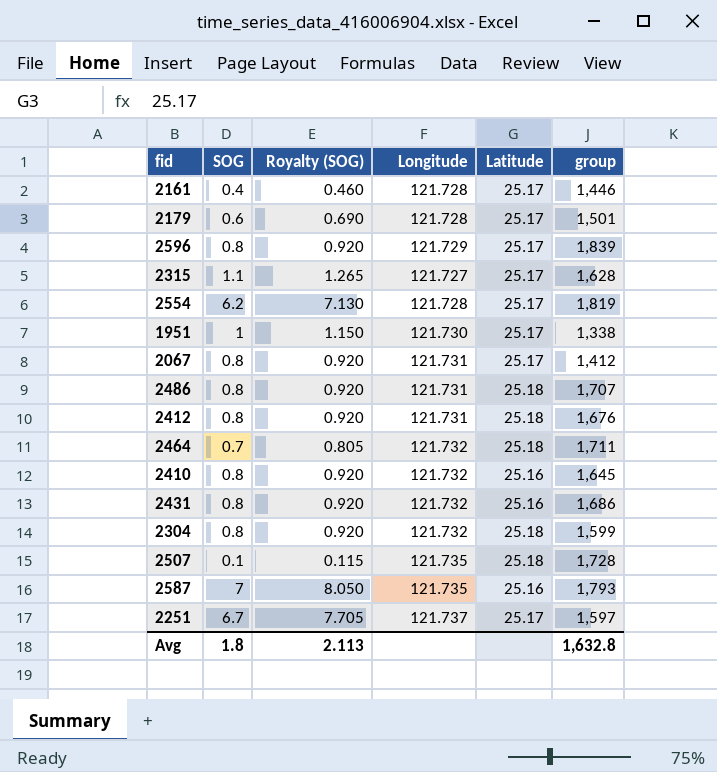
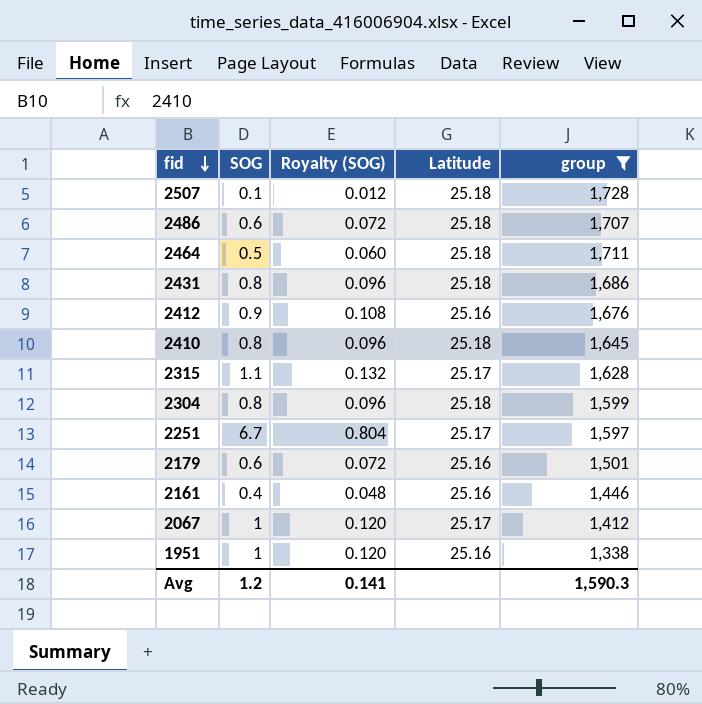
filter: none -> group <= 1,728
row order: none -> fid descending
column Longitude | position: 4 -> none
column Royalty (SOG) | formula: [SOG] * 1.15 -> [SOG] * 0.12
2486 | SOG: 0.8 -> 0.6
2464 | SOG: 0.7 -> 0.5
2431 | Latitude: 25.16 -> 25.18
2412 | SOG: 0.8 -> 0.9
2412 | Latitude: 25.18 -> 25.16
2410 | Latitude: 25.16 -> 25.18
2179 | Latitude: 25.17 -> 25.16
2161 | Latitude: 25.17 -> 25.16
2067 | SOG: 0.8 -> 1
1951 | Latitude: 25.17 -> 25.16
Avg | SOG: 1.8 -> 1.2
Avg | Royalty (SOG): 2.113 -> 0.141
Avg | group: 1,632.8 -> 1,590.3

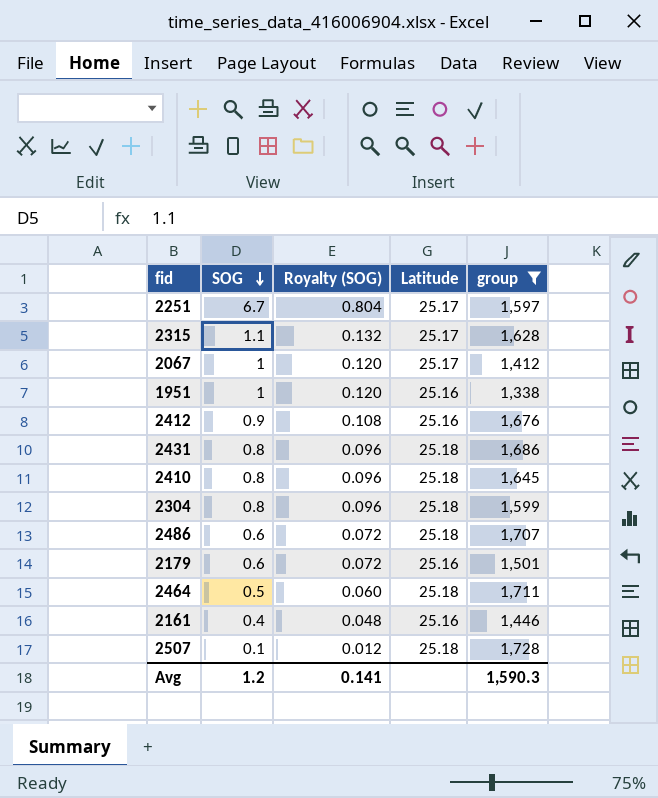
row order: fid descending -> SOG descending

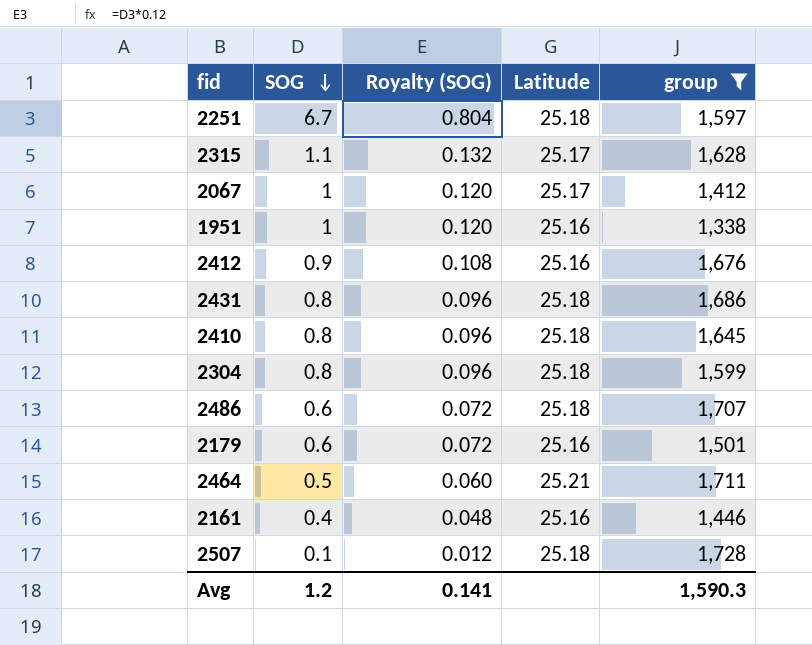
2251 | Latitude: 25.17 -> 25.18
2464 | Latitude: 25.18 -> 25.21

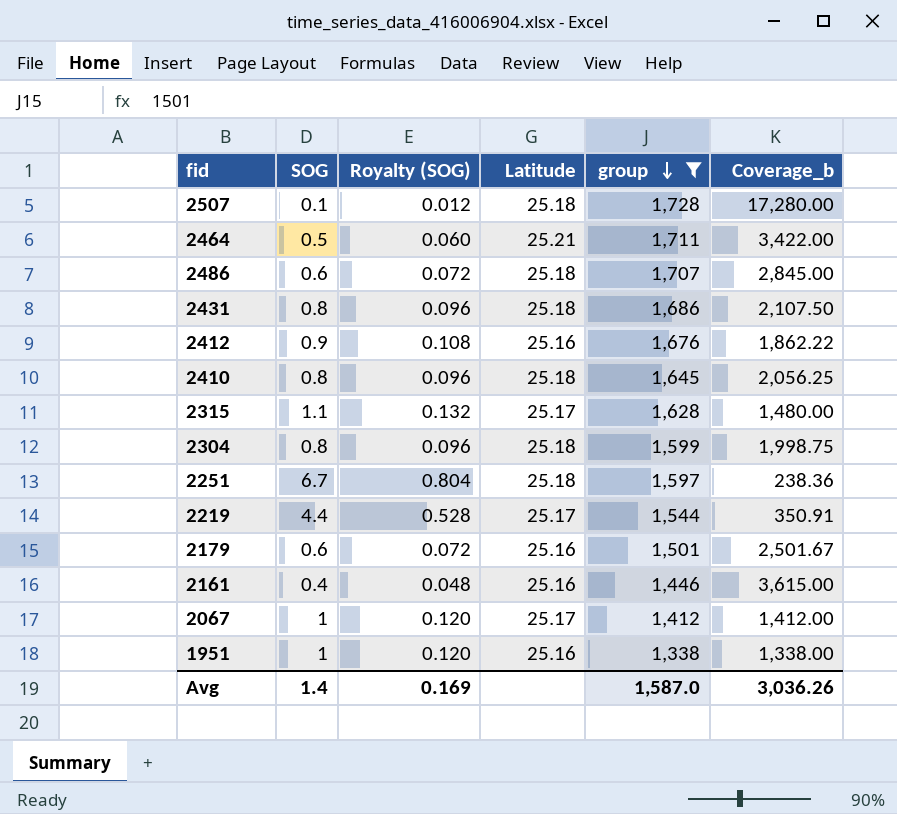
row order: SOG descending -> group descending
column Coverage_b | formula: none -> [group] / [SOG]
row 2219: none -> 4.4 | 0.528 | 25.17 | 1,544 | 350.91
Avg | SOG: 1.2 -> 1.4
Avg | Royalty (SOG): 0.141 -> 0.169
Avg | group: 1,590.3 -> 1,587.0

